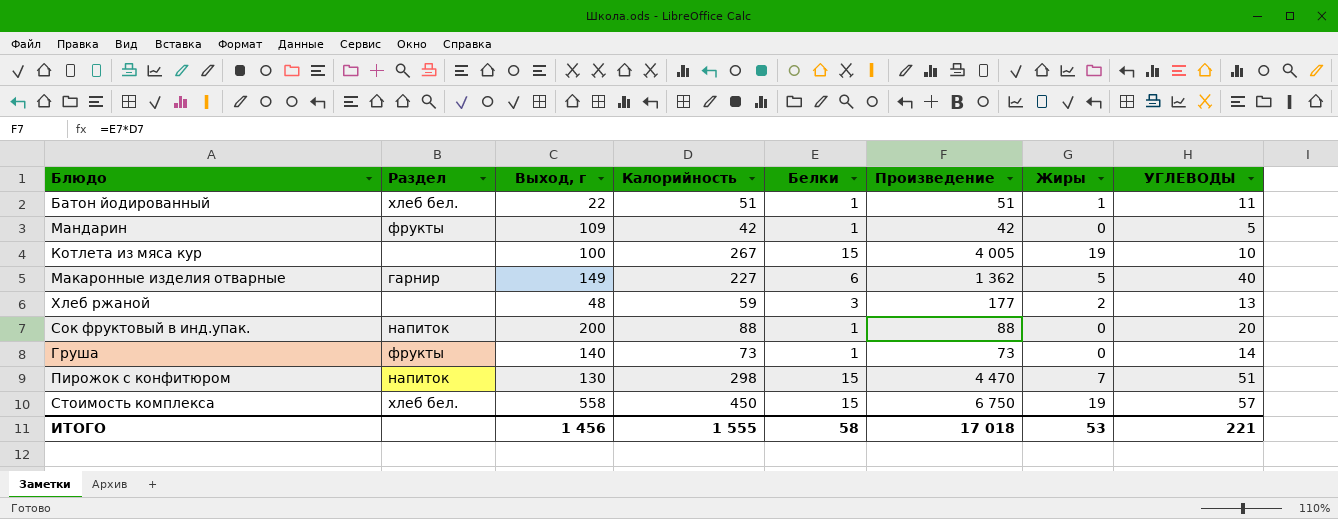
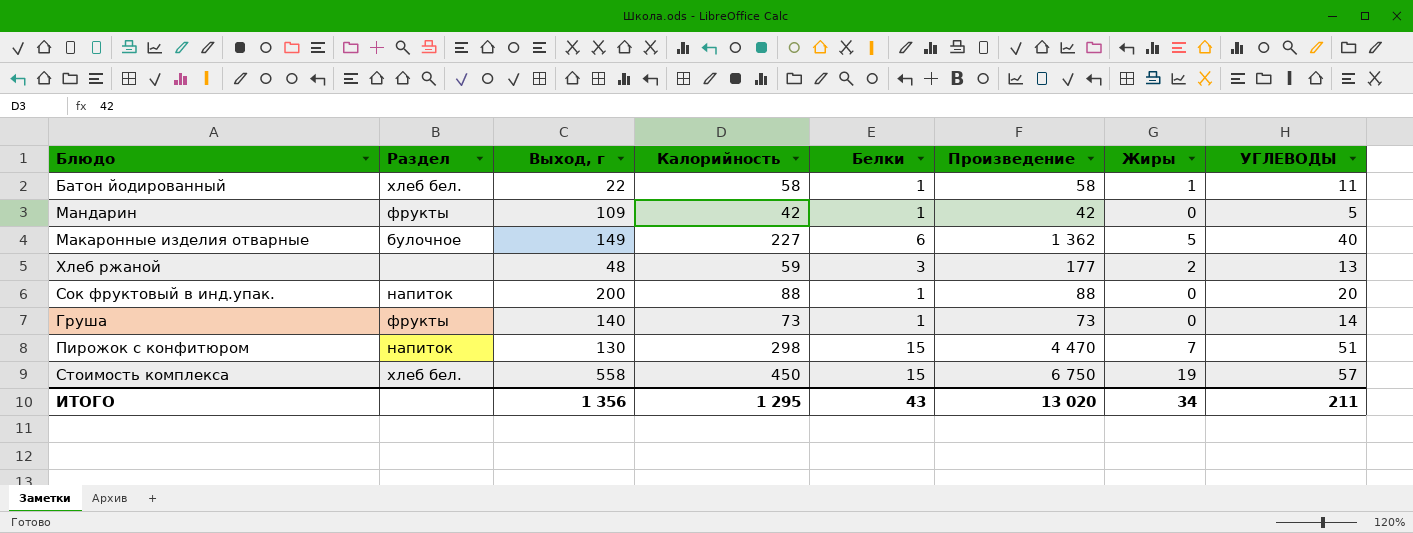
row Котлета из мяса кур: none | 100 | 267 | 15 | 4 005 | 19 | 10 -> none
Батон йодированный | Калорийность: 51 -> 58
Батон йодированный | Произведение: 51 -> 58
Макаронные изделия отварные | Раздел: гарнир -> булочное
ИТОГО | Выход, г: 1 456 -> 1 356
ИТОГО | Калорийность: 1 555 -> 1 295
ИТОГО | Белки: 58 -> 43
ИТОГО | Произведение: 17 018 -> 13 020
ИТОГО | Жиры: 53 -> 34
ИТОГО | УГЛЕВОДЫ: 221 -> 211

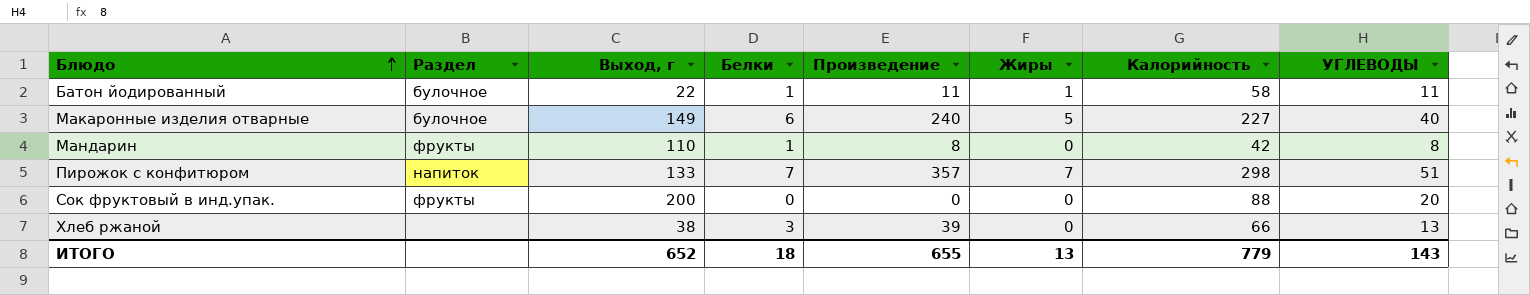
row order: none -> Блюдо ascending
column Произведение | formula: [Калорийность] * [Белки] -> [Белки] * [УГЛЕВОДЫ]
column Калорийность | position: 4 -> 7
row Груша: фрукты | 140 | 73 | 1 | 73 | 0 | 14 -> none
row Стоимость комплекса: хлеб бел. | 558 | 450 | 15 | 6 750 | 19 | 57 -> none
Батон йодированный | Раздел: хлеб бел. -> булочное
Мандарин | Выход, г: 109 -> 110
Мандарин | УГЛЕВОДЫ: 5 -> 8
Пирожок с конфитюром | Выход, г: 130 -> 133
Пирожок с конфитюром | Белки: 15 -> 7
Сок фруктовый в инд.упак. | Раздел: напиток -> фрукты
Сок фруктовый в инд.упак. | Белки: 1 -> 0
Хлеб ржаной | Выход, г: 48 -> 38
Хлеб ржаной | Жиры: 2 -> 0
Хлеб ржаной | Калорийность: 59 -> 66
ИТОГО | Выход, г: 1 356 -> 652
ИТОГО | Белки: 43 -> 18
ИТОГО | Произведение: 13 020 -> 655
ИТОГО | Жиры: 34 -> 13
ИТОГО | Калорийность: 1 295 -> 779
ИТОГО | УГЛЕВОДЫ: 211 -> 143

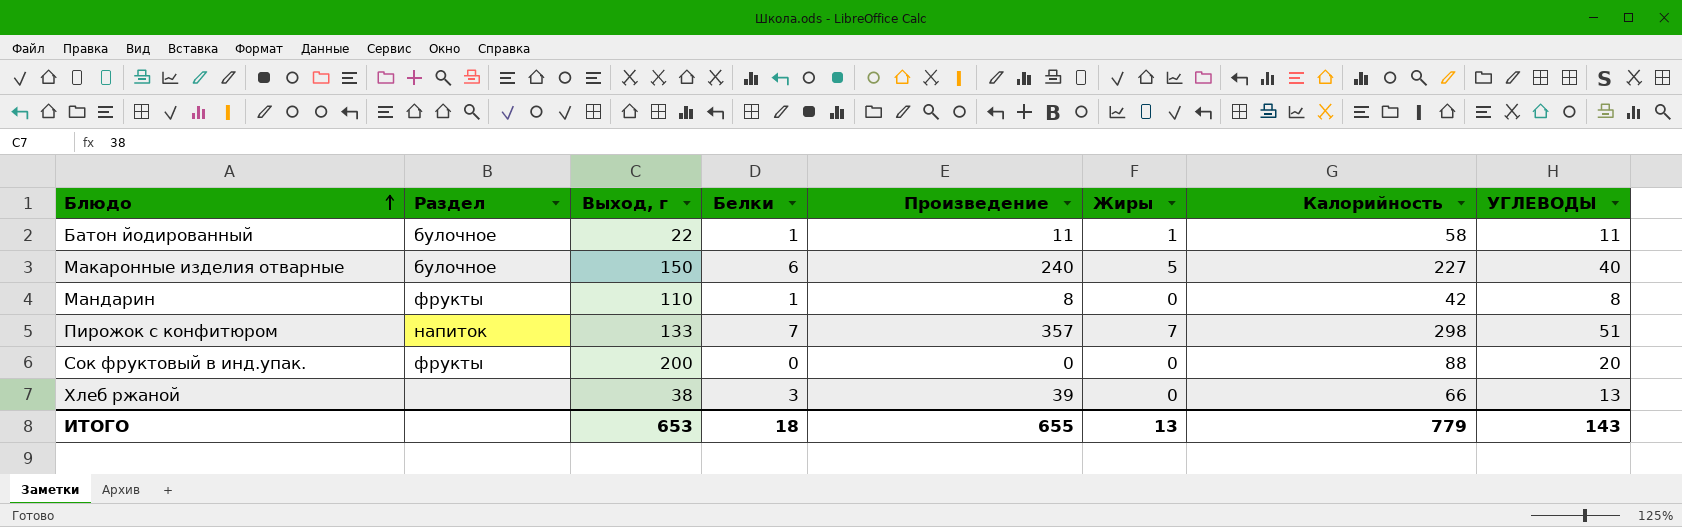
Макаронные изделия отварные | Выход, г: 149 -> 150
ИТОГО | Выход, г: 652 -> 653

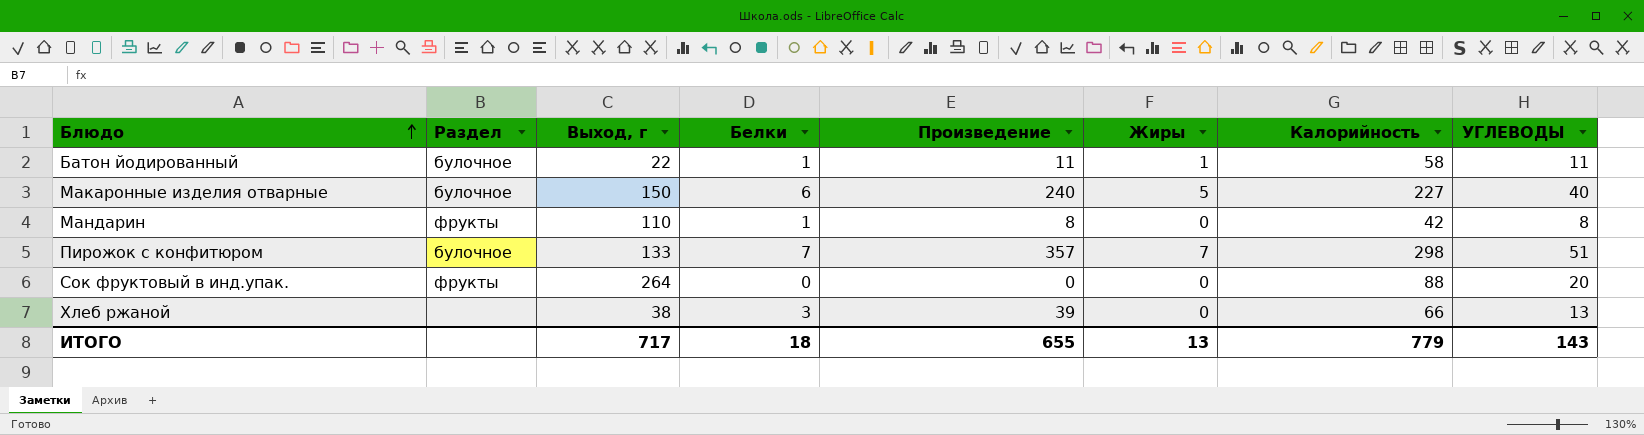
Пирожок с конфитюром | Раздел: напиток -> булочное
Сок фруктовый в инд.упак. | Выход, г: 200 -> 264
ИТОГО | Выход, г: 653 -> 717

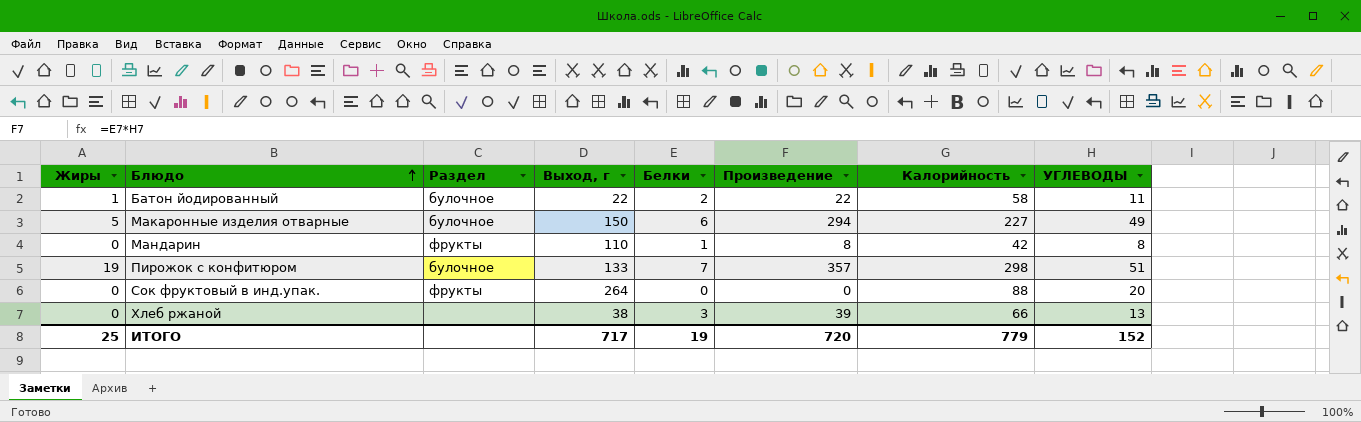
column Жиры | position: 6 -> 1
Батон йодированный | Белки: 1 -> 2
Батон йодированный | Произведение: 11 -> 22
Макаронные изделия отварные | Произведение: 240 -> 294
Макаронные изделия отварные | УГЛЕВОДЫ: 40 -> 49
Пирожок с конфитюром | Жиры: 7 -> 19
ИТОГО | Жиры: 13 -> 25
ИТОГО | Белки: 18 -> 19
ИТОГО | Произведение: 655 -> 720
ИТОГО | УГЛЕВОДЫ: 143 -> 152

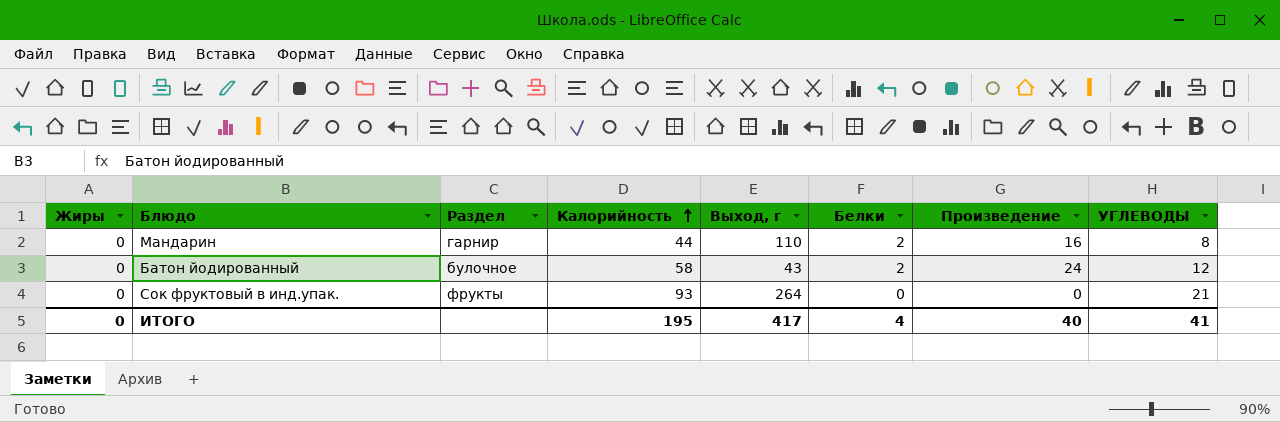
row order: Блюдо ascending -> Калорийность ascending
column Калорийность | position: 7 -> 4
row Макаронные изделия отварные: 5 | булочное | 150 | 6 | 294 | 227 | 49 -> none
row Пирожок с конфитюром: 19 | булочное | 133 | 7 | 357 | 298 | 51 -> none
row Хлеб ржаной: 0 | none | 38 | 3 | 39 | 66 | 13 -> none
Мандарин | Раздел: фрукты -> гарнир
Мандарин | Калорийность: 42 -> 44
Мандарин | Белки: 1 -> 2
Мандарин | Произведение: 8 -> 16
Батон йодированный | Жиры: 1 -> 0
Батон йодированный | Выход, г: 22 -> 43
Батон йодированный | Произведение: 22 -> 24
Батон йодированный | УГЛЕВОДЫ: 11 -> 12
Сок фруктовый в инд.упак. | Калорийность: 88 -> 93
Сок фруктовый в инд.упак. | УГЛЕВОДЫ: 20 -> 21
ИТОГО | Жиры: 25 -> 0
ИТОГО | Калорийность: 779 -> 195
ИТОГО | Выход, г: 717 -> 417
ИТОГО | Белки: 19 -> 4
ИТОГО | Произведение: 720 -> 40
ИТОГО | УГЛЕВОДЫ: 152 -> 41

